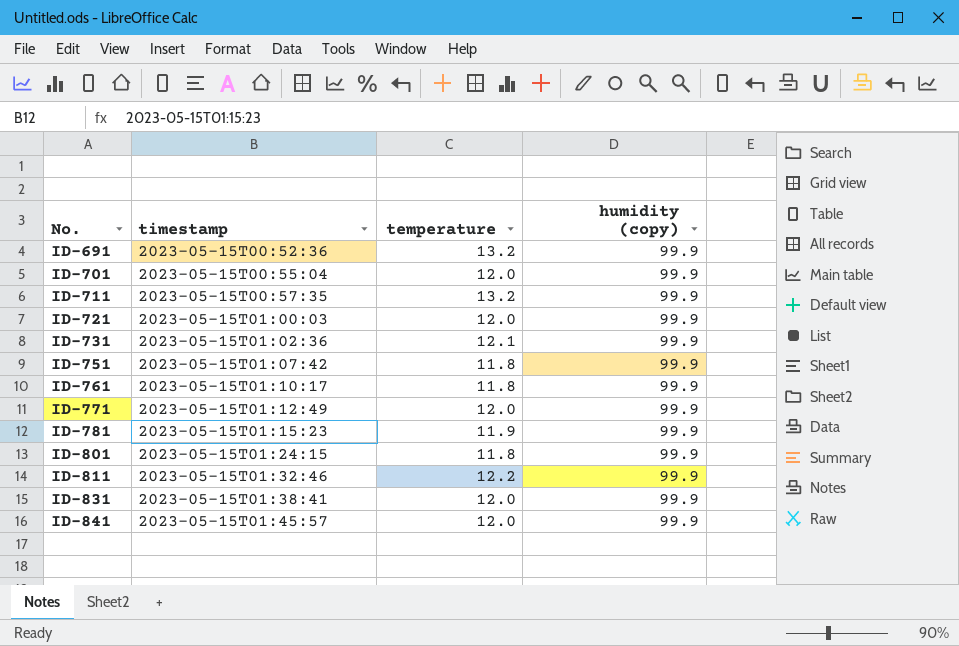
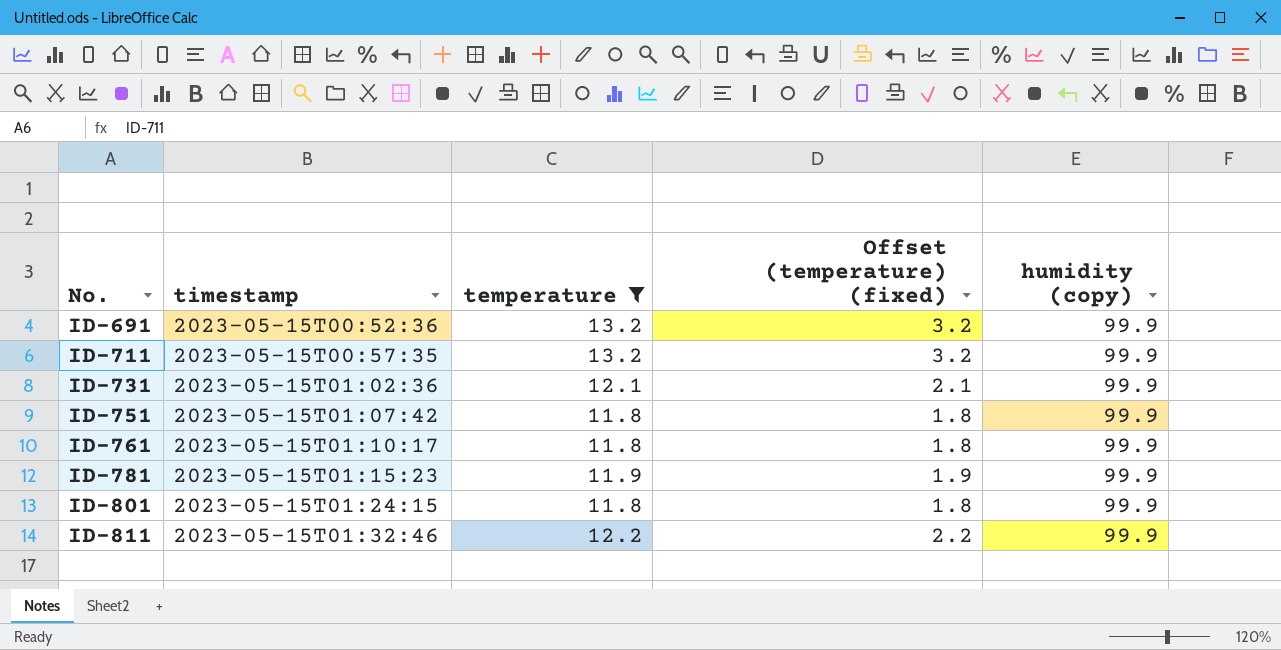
filter: none -> temperature != 12.0
column Offset (temperature) (fixed) | formula: none -> [temperature] - 10

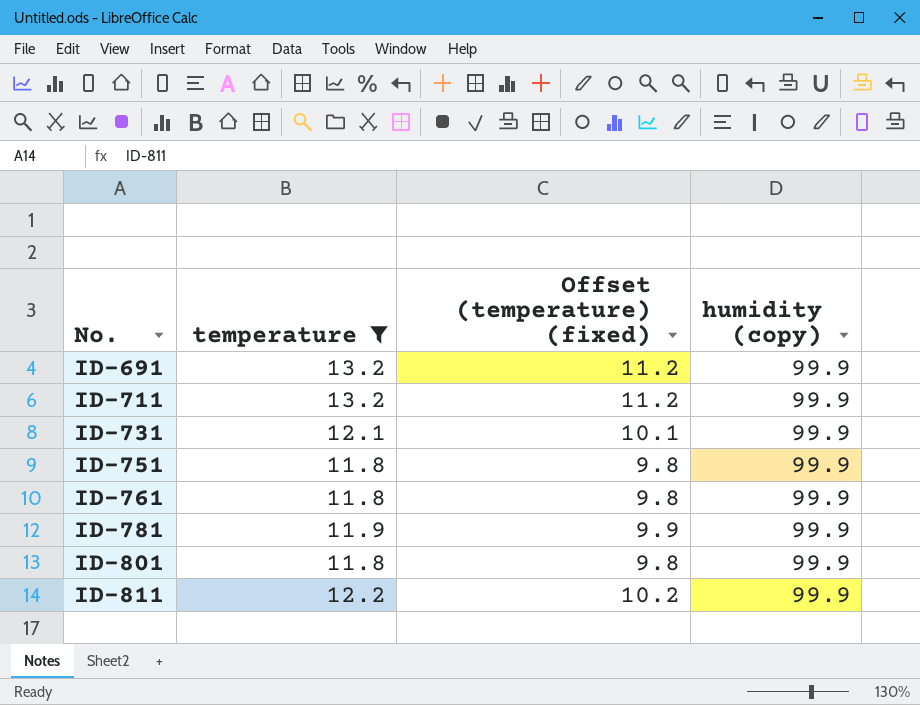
column timestamp | position: 2 -> none
column Offset (temperature) (fixed) | formula: [temperature] - 10 -> [temperature] - 2

